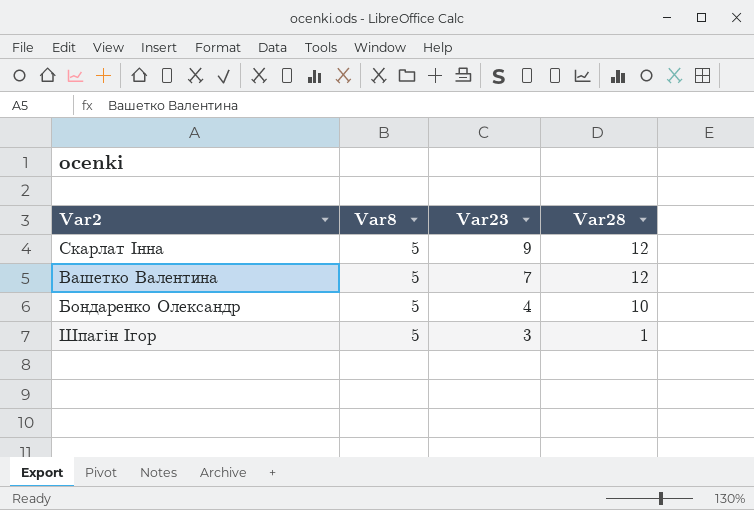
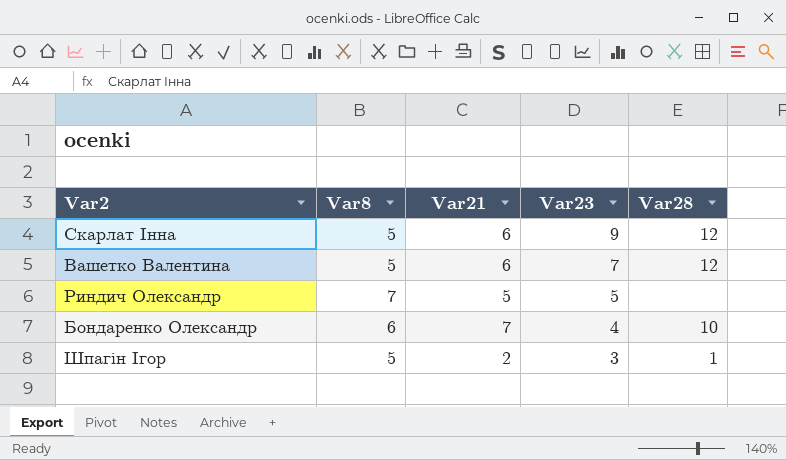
column Var21 | position: none -> 3
row Риндич Олександр: none -> 7 | 5 | 5 | none
Бондаренко Олександр | Var8: 5 -> 6

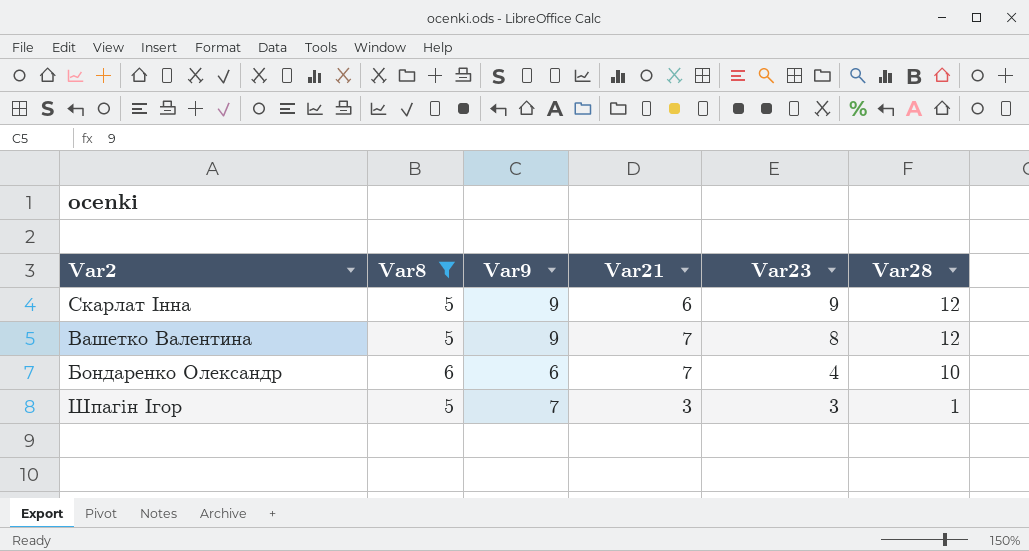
filter: none -> Var8 != 7
column Var9 | position: none -> 3
Вашетко Валентина | Var21: 6 -> 7
Вашетко Валентина | Var23: 7 -> 8
Шпагін Ігор | Var21: 2 -> 3

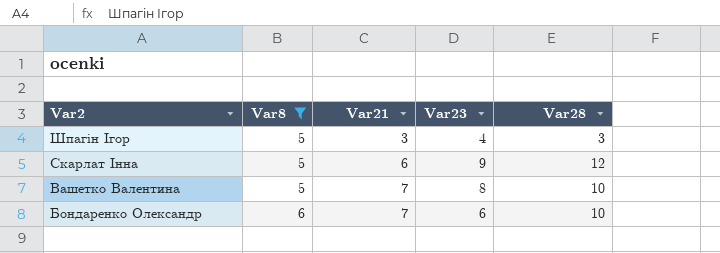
row order: Var23 descending -> Var2 descending
column Var9 | position: 3 -> none
Шпагін Ігор | Var23: 3 -> 4
Шпагін Ігор | Var28: 1 -> 3
Вашетко Валентина | Var28: 12 -> 10
Бондаренко Олександр | Var23: 4 -> 6

